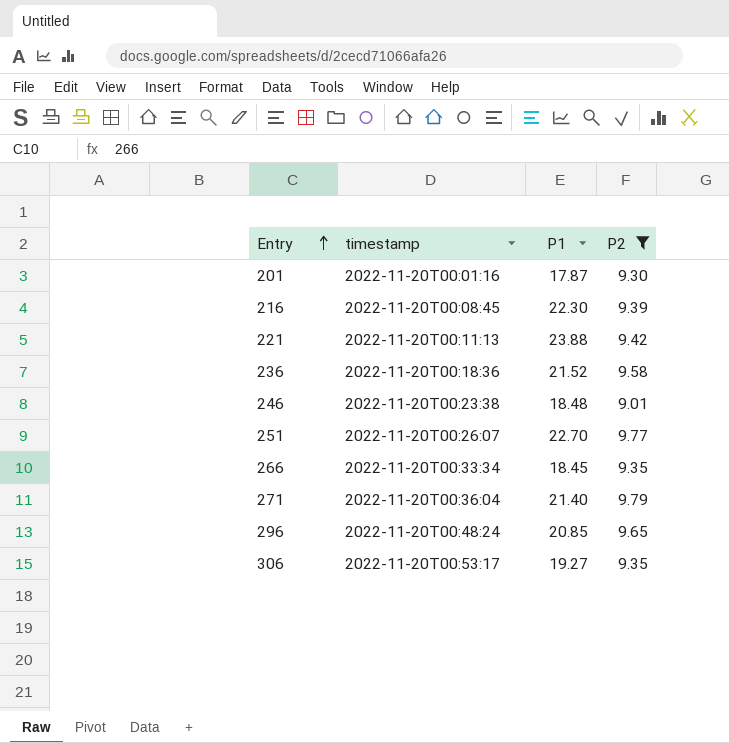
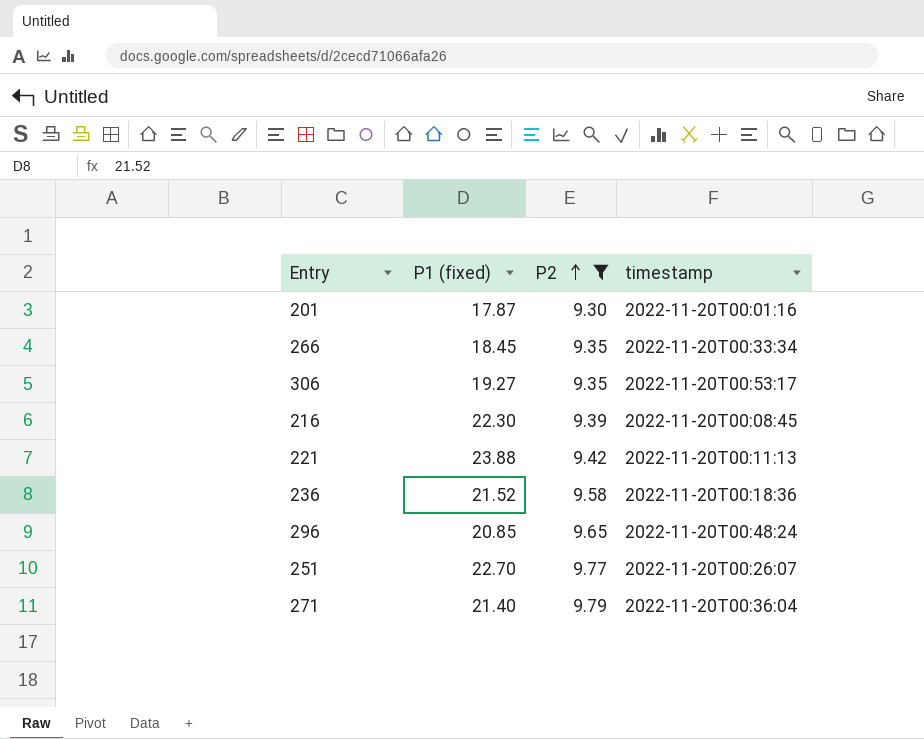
row order: Entry ascending -> P2 ascending
column name: P1 -> P1 (fixed)
column timestamp | position: 2 -> 4
row 246: 2022-11-20T00:23:38 | 18.48 | 9.01 -> none

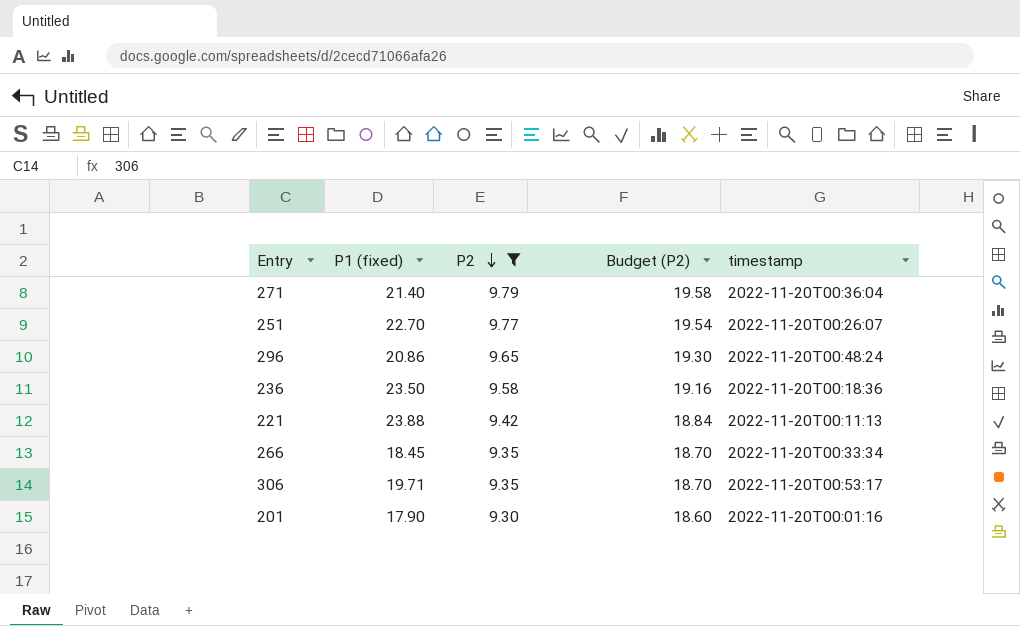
row order: P2 ascending -> P2 descending
column Budget (P2) | formula: none -> [P2] * 2
row 216: 22.30 | 9.39 | 2022-11-20T00:08:45 -> none
296 | P1 (fixed): 20.85 -> 20.86
236 | P1 (fixed): 21.52 -> 23.50
306 | P1 (fixed): 19.27 -> 19.71
201 | P1 (fixed): 17.87 -> 17.90

